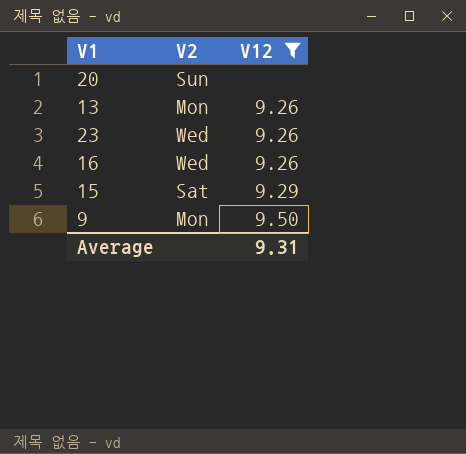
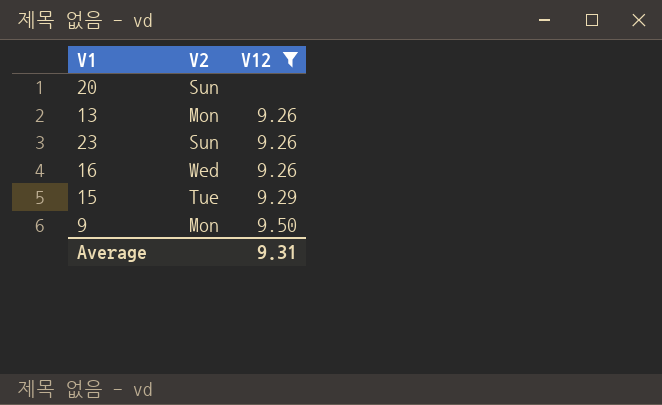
23 | V2: Wed -> Sun
15 | V2: Sat -> Tue

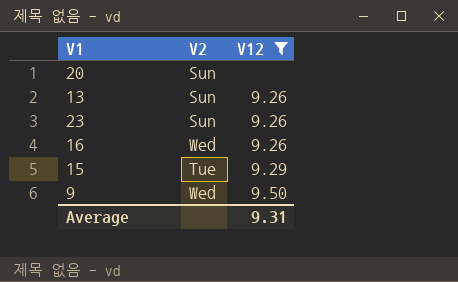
13 | V2: Mon -> Sun
9 | V2: Mon -> Wed

